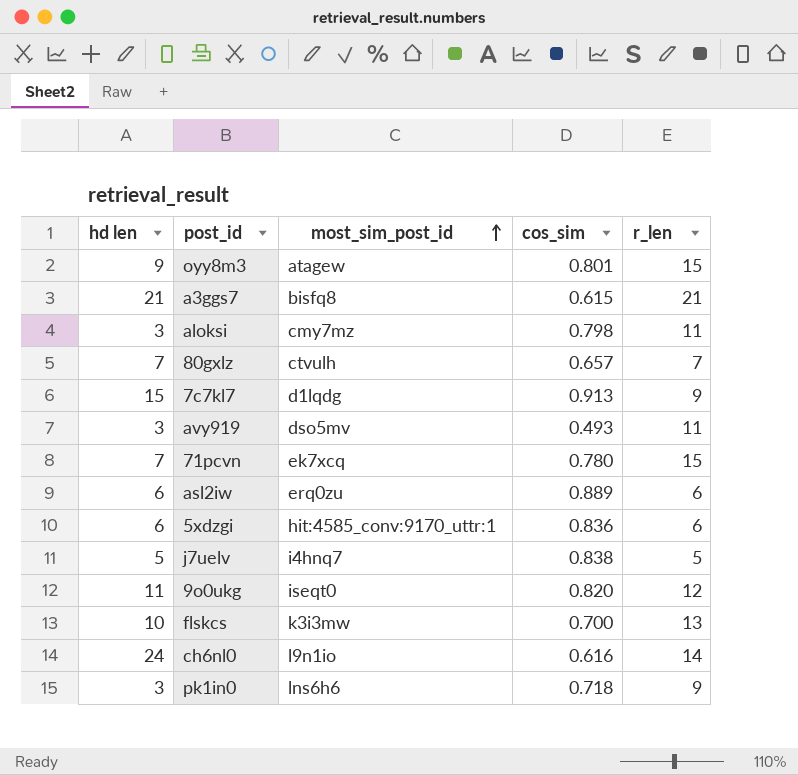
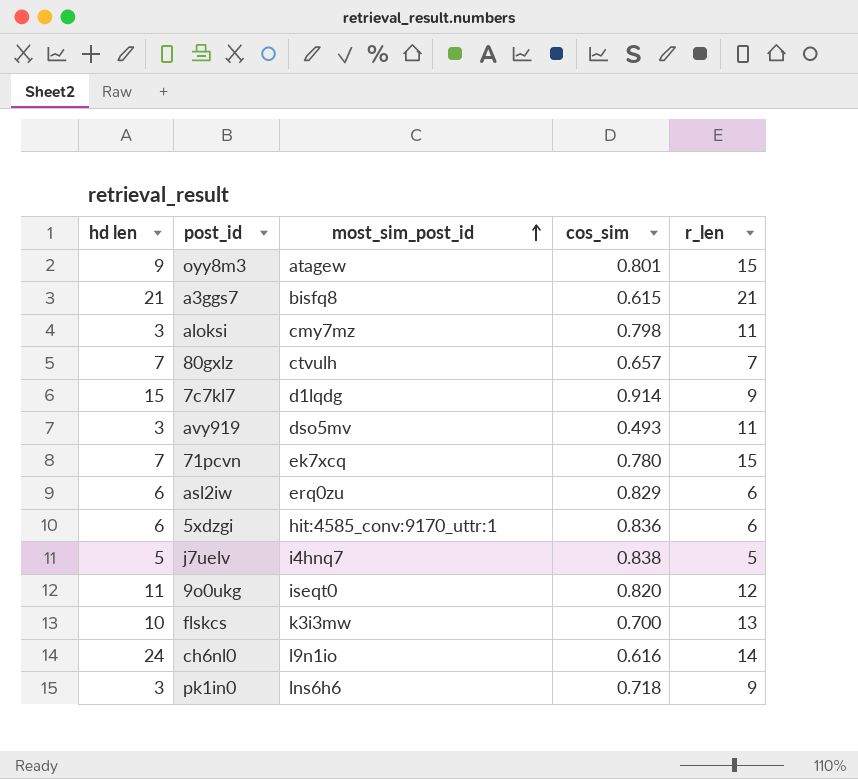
7c7kl7 | cos_sim: 0.913 -> 0.914
asl2iw | cos_sim: 0.889 -> 0.829

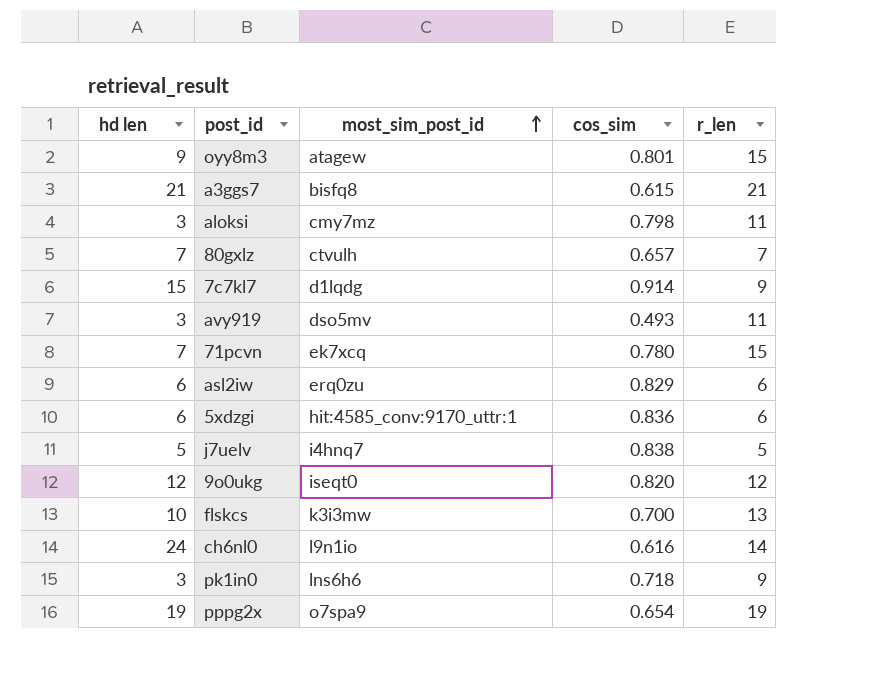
9o0ukg | hd len: 11 -> 12
row pppg2x: none -> 19 | o7spa9 | 0.654 | 19

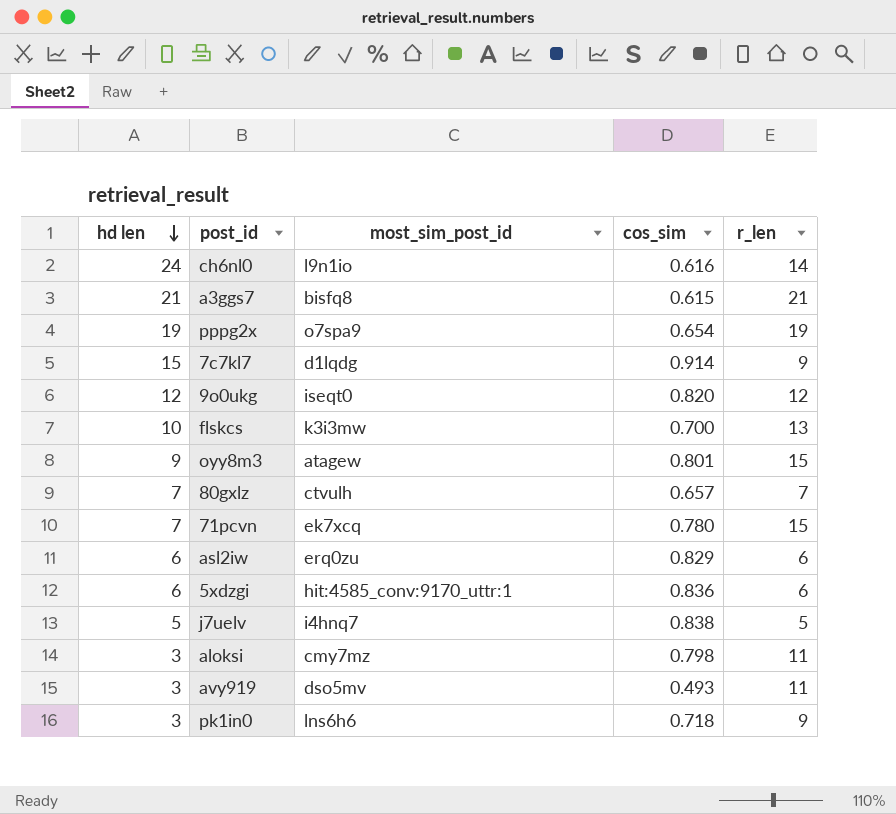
row order: most_sim_post_id ascending -> hd len descending

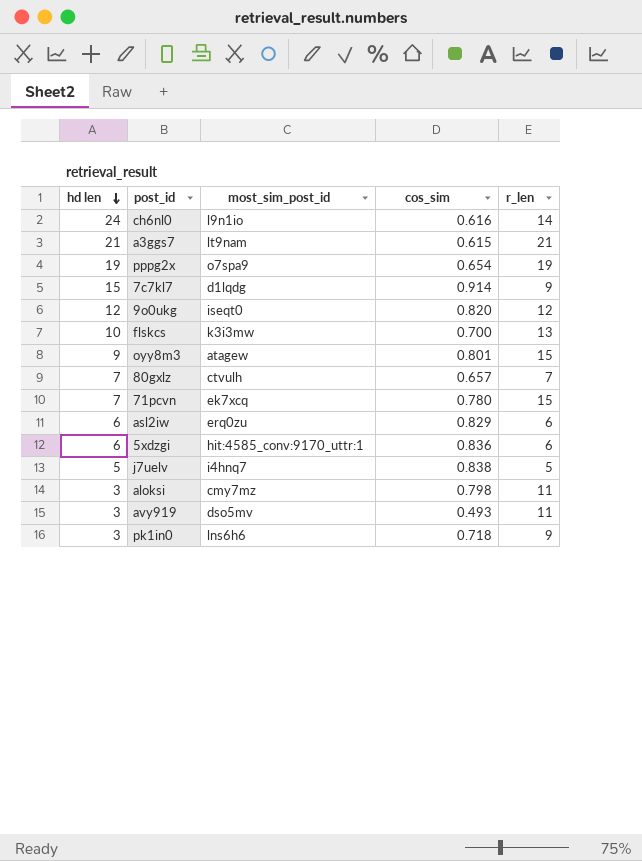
a3ggs7 | most_sim_post_id: bisfq8 -> lt9nam

